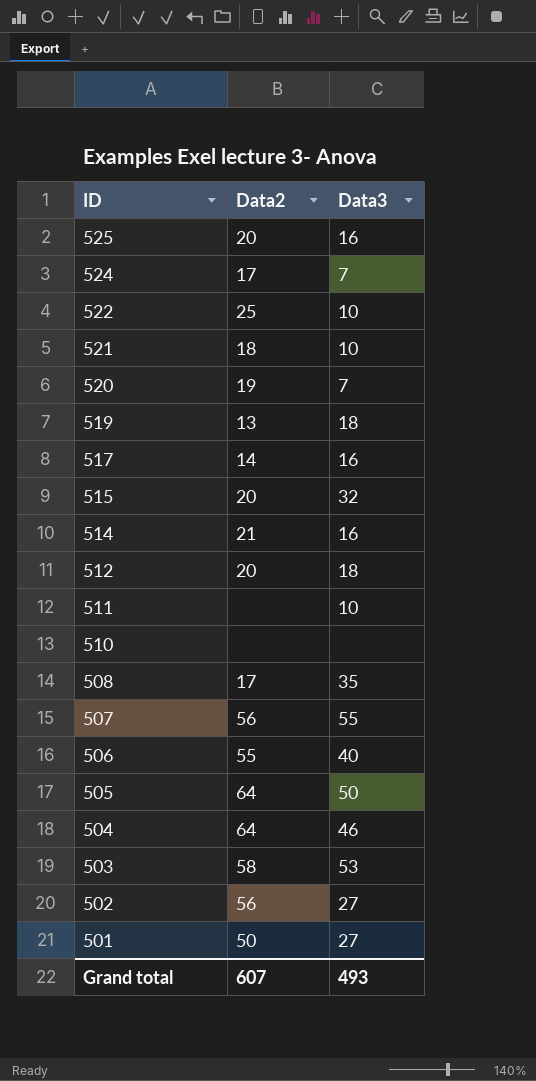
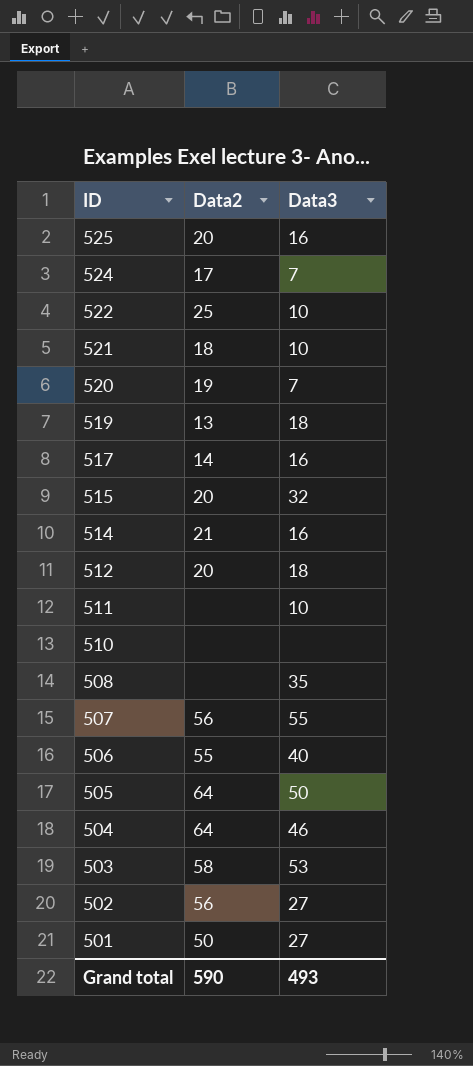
508 | Data2: 17 -> none
Grand total | Data2: 607 -> 590

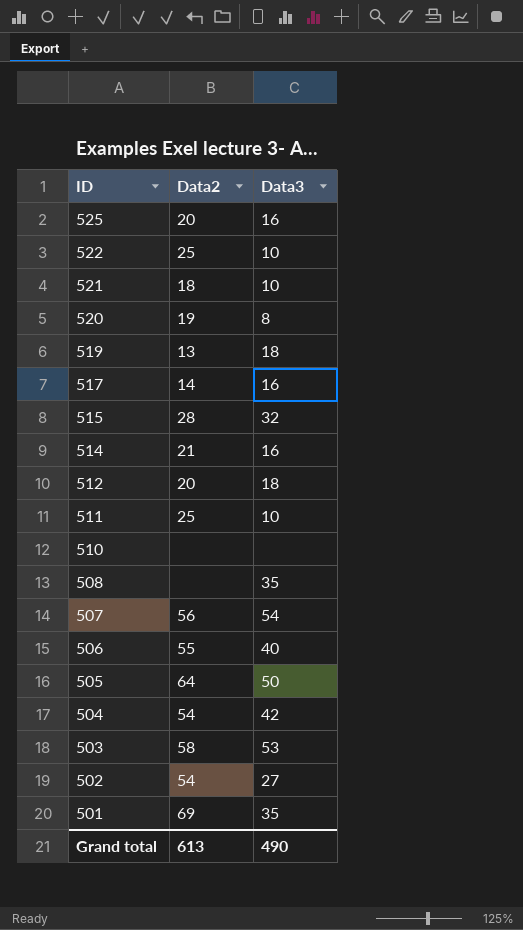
row 524: 17 | 7 -> none
520 | Data3: 7 -> 8
515 | Data2: 20 -> 28
511 | Data2: none -> 25
507 | Data3: 55 -> 54
504 | Data2: 64 -> 54
504 | Data3: 46 -> 42
502 | Data2: 56 -> 54
501 | Data2: 50 -> 69
501 | Data3: 27 -> 35
Grand total | Data2: 590 -> 613
Grand total | Data3: 493 -> 490

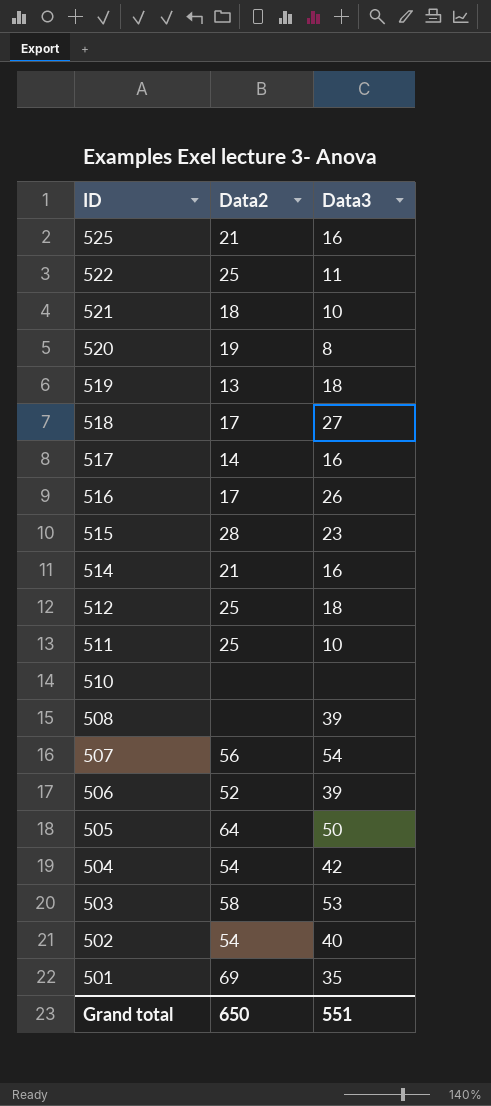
525 | Data2: 20 -> 21
522 | Data3: 10 -> 11
row 518: none -> 17 | 27
row 516: none -> 17 | 26
515 | Data3: 32 -> 23
512 | Data2: 20 -> 25
508 | Data3: 35 -> 39
506 | Data2: 55 -> 52
506 | Data3: 40 -> 39
502 | Data3: 27 -> 40
Grand total | Data2: 613 -> 650
Grand total | Data3: 490 -> 551

